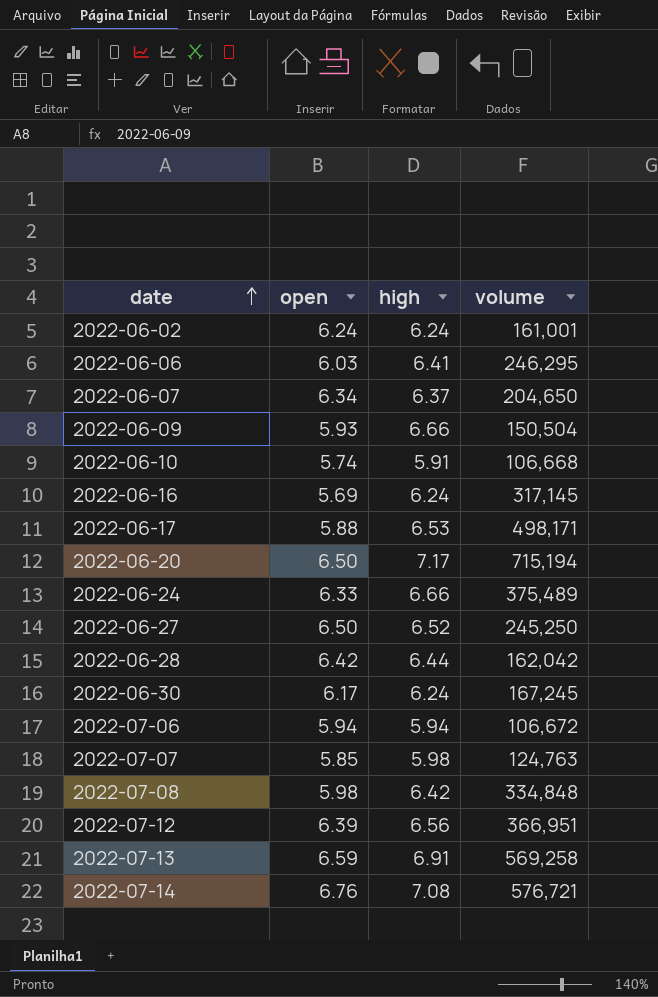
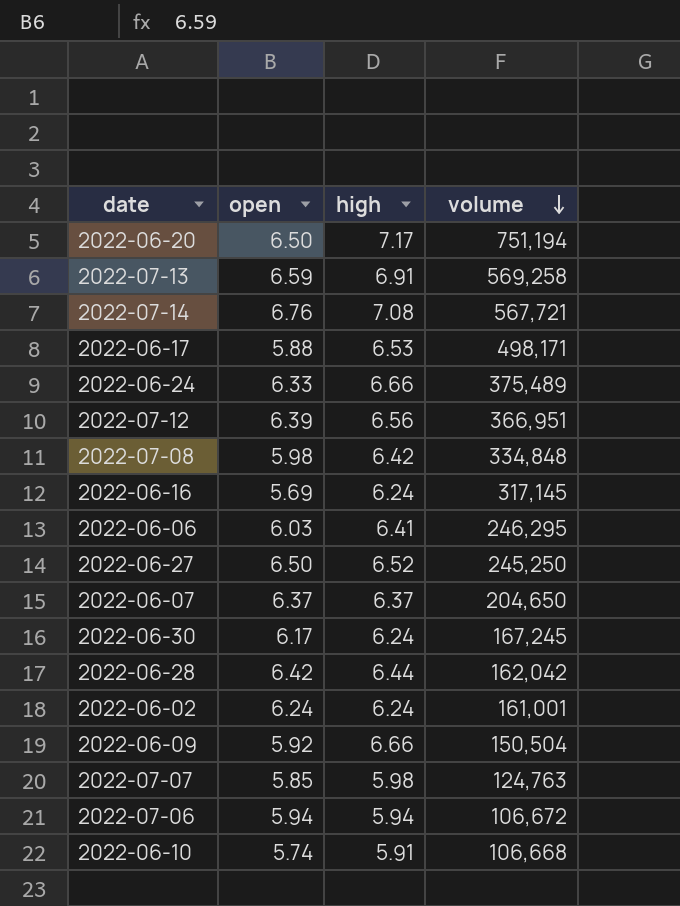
row order: date ascending -> volume descending
2022-06-20 | volume: 715,194 -> 751,194
2022-07-14 | volume: 576,721 -> 567,721
2022-06-07 | open: 6.34 -> 6.37
2022-06-09 | open: 5.93 -> 5.92

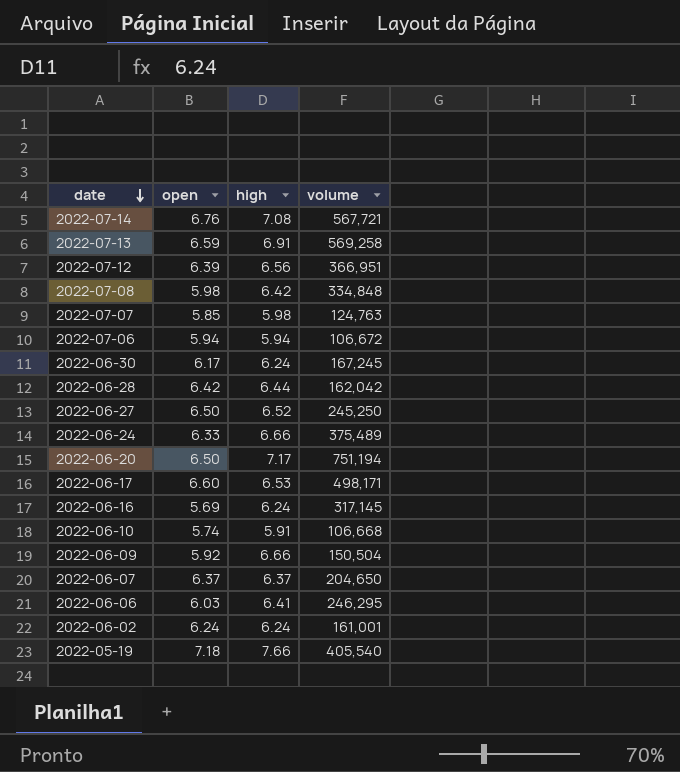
row order: volume descending -> date descending
2022-06-17 | open: 5.88 -> 6.60
row 2022-05-19: none -> 7.18 | 7.66 | 405,540

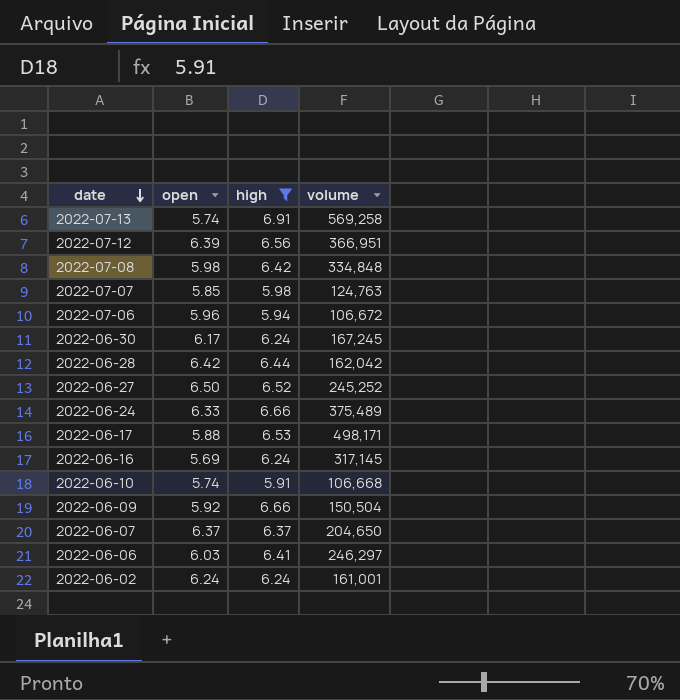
filter: none -> high <= 6.91
2022-07-13 | open: 6.59 -> 5.74
2022-07-06 | open: 5.94 -> 5.96
2022-06-27 | volume: 245,250 -> 245,252
2022-06-17 | open: 6.60 -> 5.88
2022-06-06 | volume: 246,295 -> 246,297

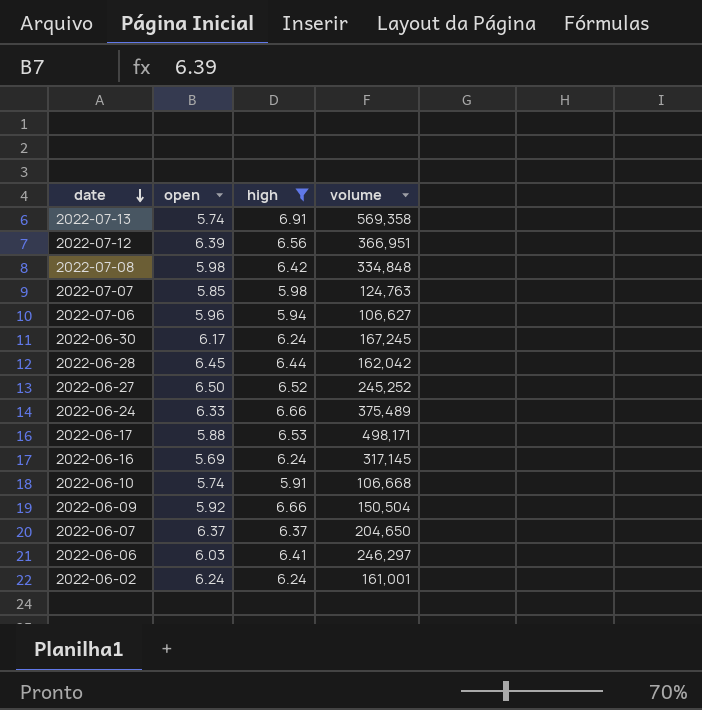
2022-07-13 | volume: 569,258 -> 569,358
2022-07-06 | volume: 106,672 -> 106,627
2022-06-28 | open: 6.42 -> 6.45

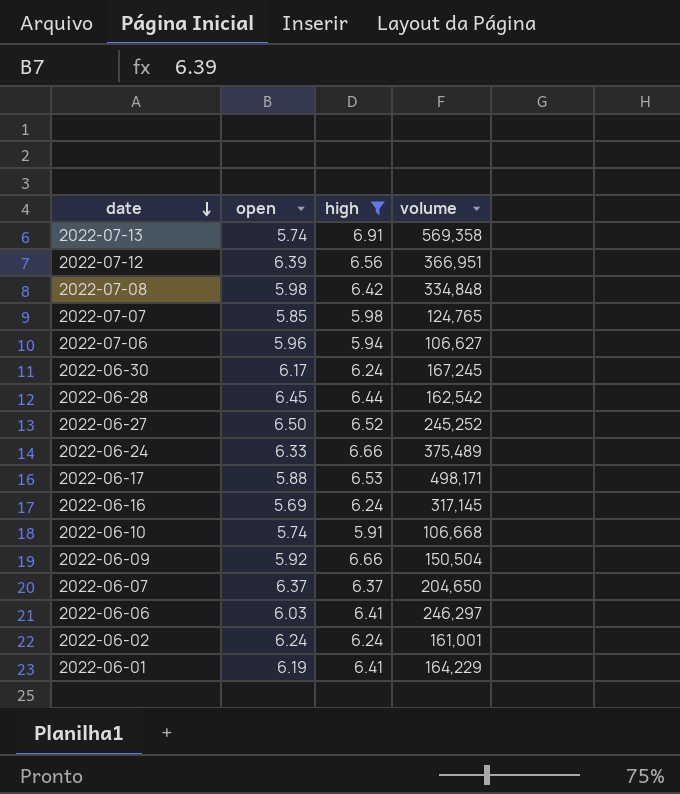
2022-07-07 | volume: 124,763 -> 124,765
2022-06-28 | volume: 162,042 -> 162,542
row 2022-06-01: none -> 6.19 | 6.41 | 164,229

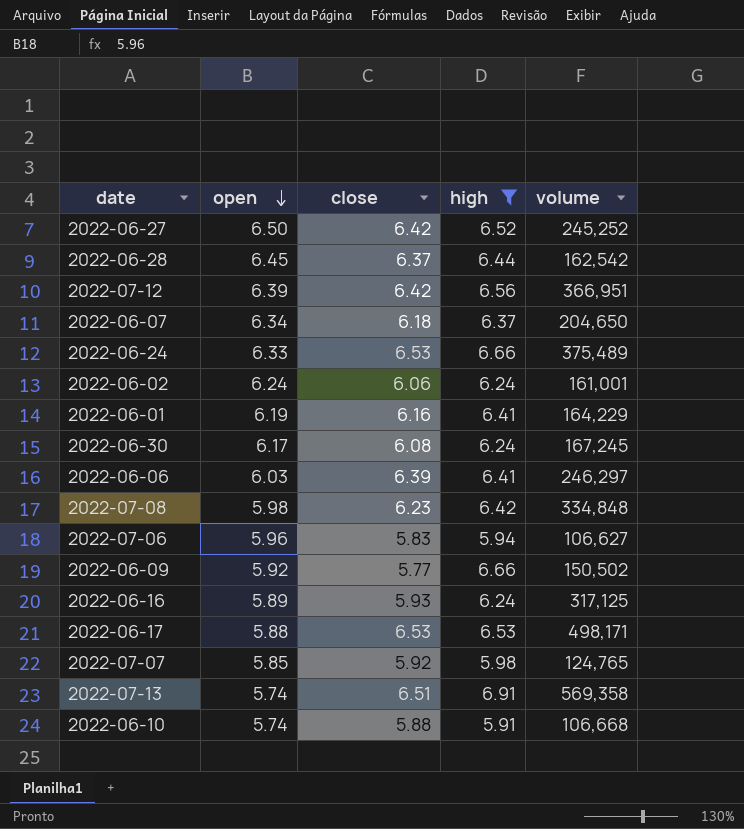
row order: date descending -> open descending
column close | position: none -> 3
2022-06-07 | open: 6.37 -> 6.34
2022-06-09 | volume: 150,504 -> 150,502
2022-06-16 | open: 5.69 -> 5.89
2022-06-16 | volume: 317,145 -> 317,125

